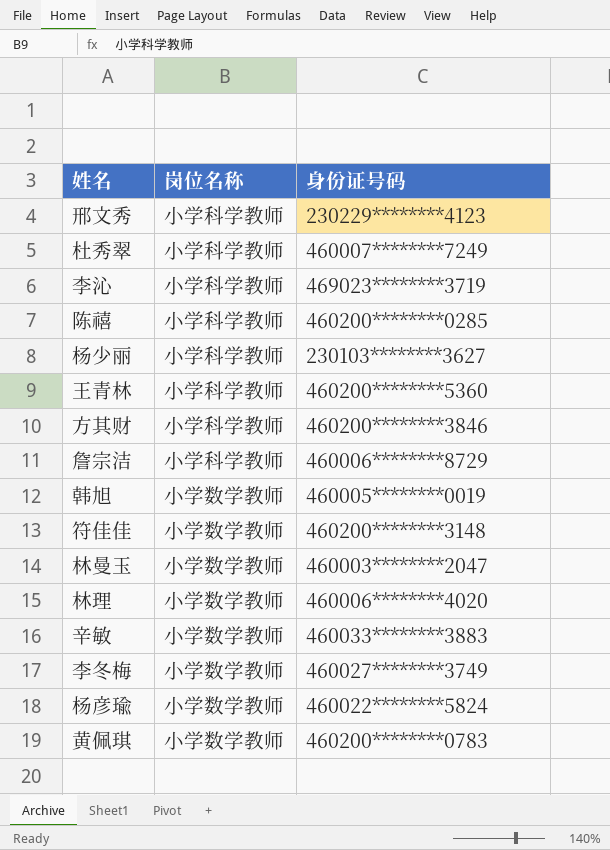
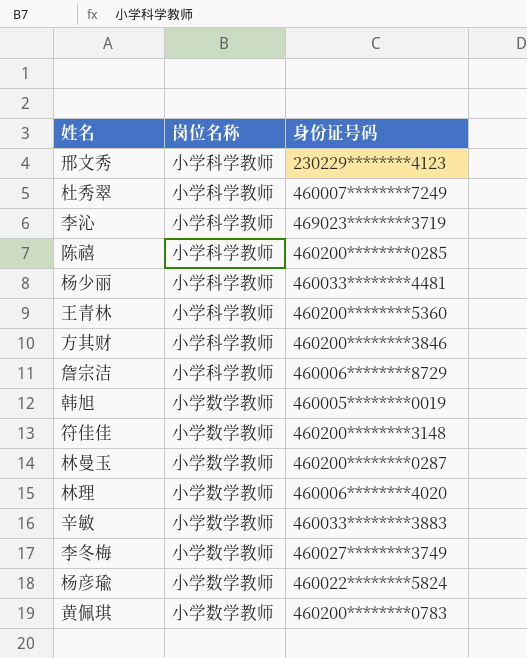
杨少丽 | 身份证号码: 230103********3627 -> 460033********4481
林曼玉 | 身份证号码: 460003********2047 -> 460200********0287

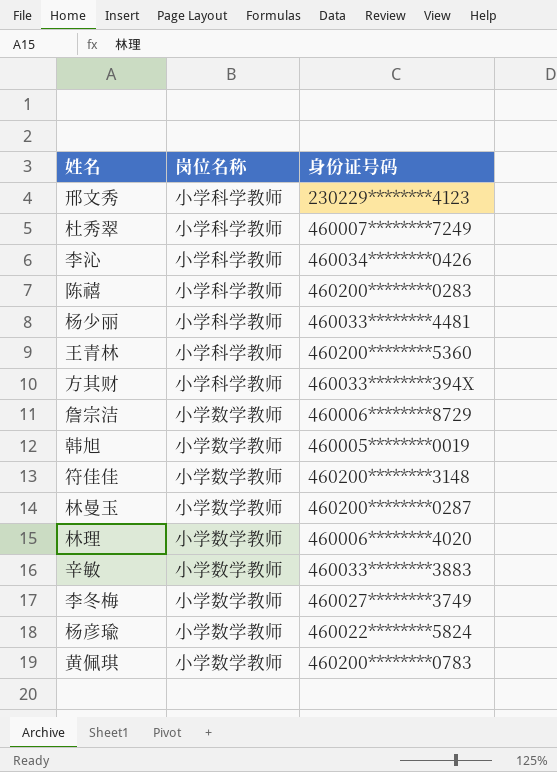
李沁 | 身份证号码: 469023********3719 -> 460034********0426
陈禧 | 身份证号码: 460200********0285 -> 460200********0283
方其财 | 身份证号码: 460200********3846 -> 460033********394X
詹宗洁 | 岗位名称: 小学科学教师 -> 小学数学教师

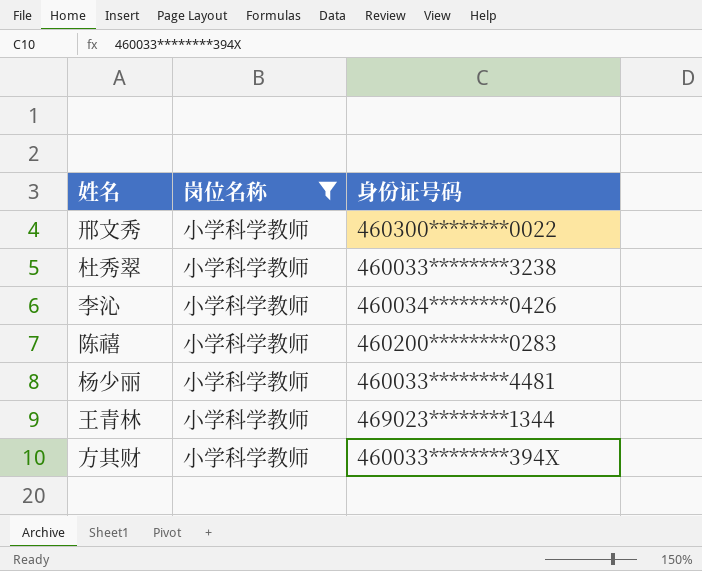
filter: none -> 岗位名称 = 小学科学教师
邢文秀 | 身份证号码: 230229********4123 -> 460300********0022
杜秀翠 | 身份证号码: 460007********7249 -> 460033********3238
王青林 | 身份证号码: 460200********5360 -> 469023********1344

